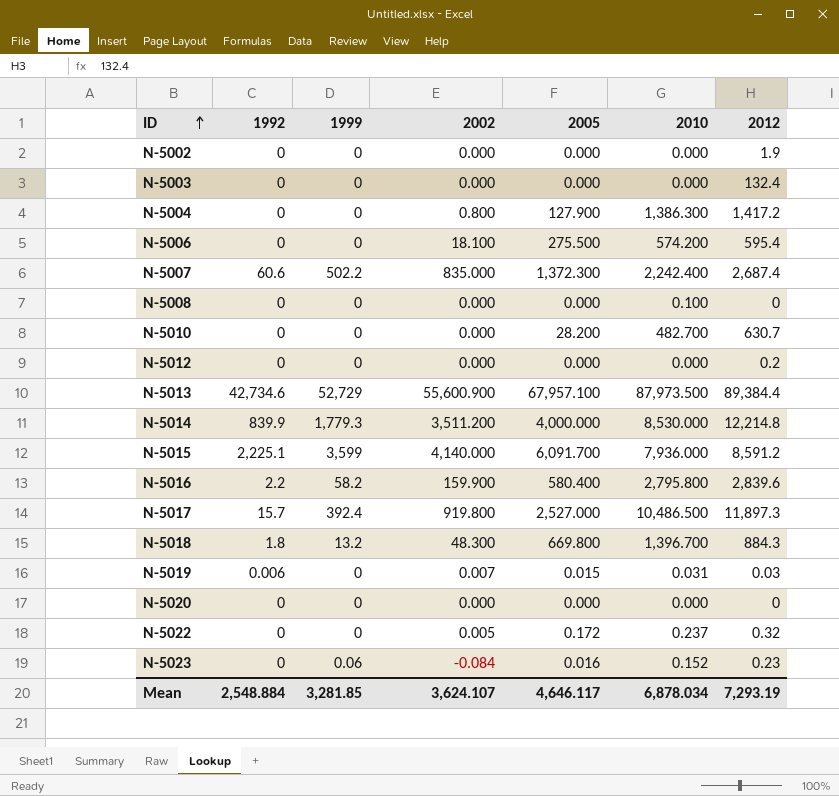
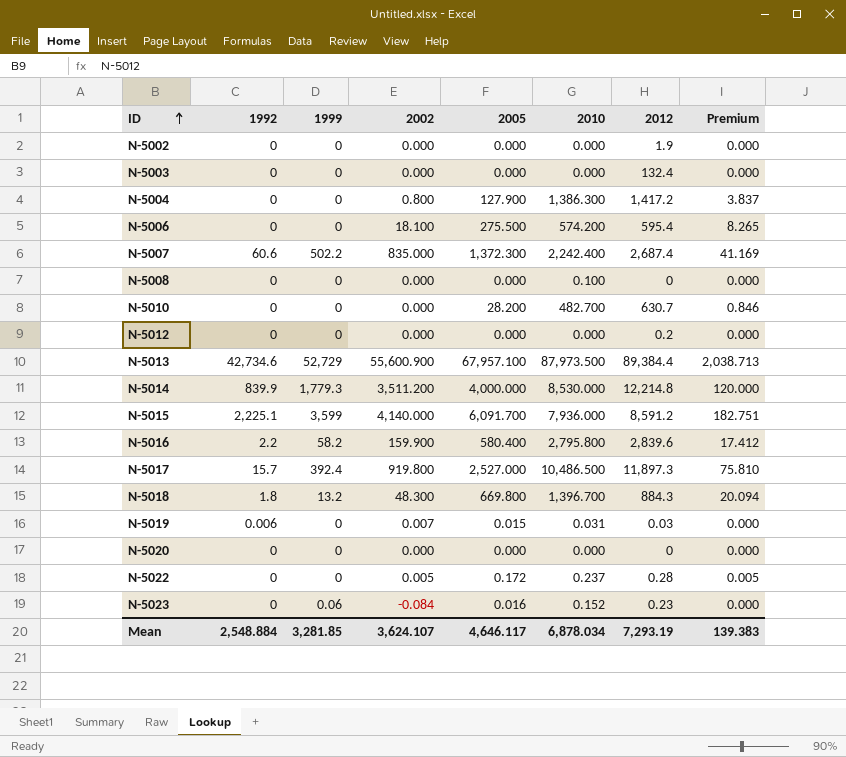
column Premium | formula: none -> [2005] * 0.03
N-5022 | 2012: 0.32 -> 0.28

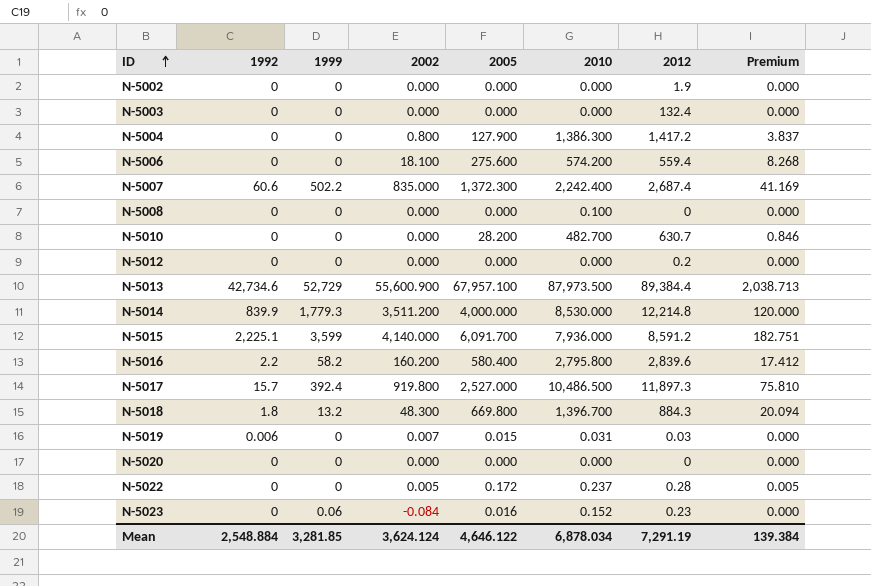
N-5006 | 2005: 275.500 -> 275.600
N-5006 | 2012: 595.4 -> 559.4
N-5006 | Premium: 8.265 -> 8.268
N-5016 | 2002: 159.900 -> 160.200
Mean | 2002: 3,624.107 -> 3,624.124
Mean | 2005: 4,646.117 -> 4,646.122
Mean | 2012: 7,293.19 -> 7,291.19
Mean | Premium: 139.383 -> 139.384

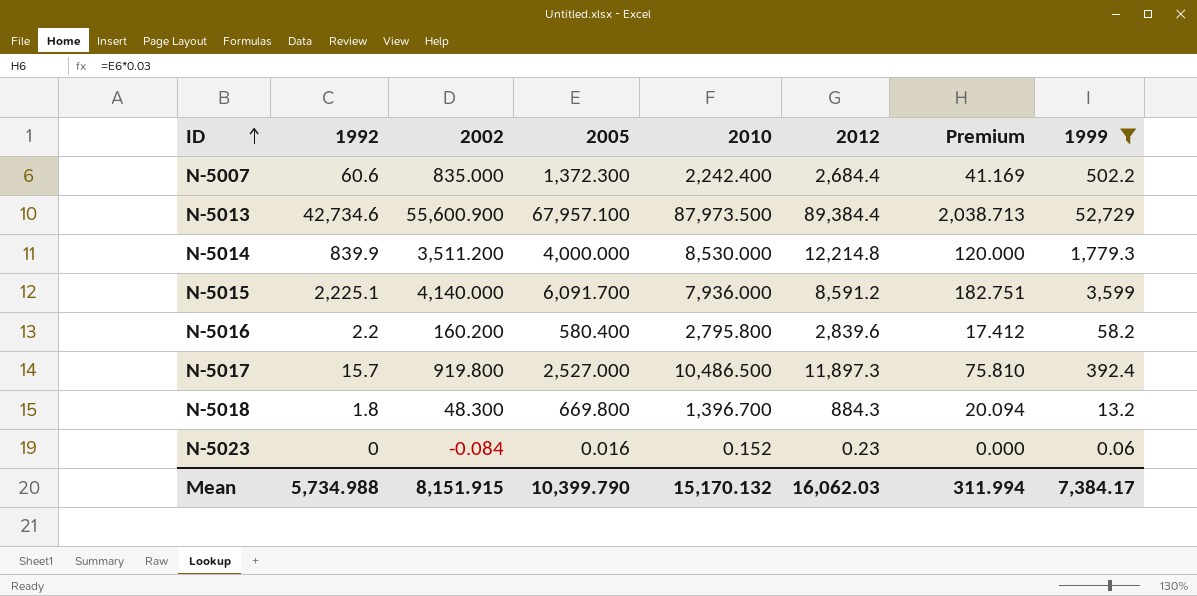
filter: none -> 1999 != 0
column 1999 | position: 3 -> 8
N-5007 | 2012: 2,687.4 -> 2,684.4
Mean | 1992: 2,548.884 -> 5,734.988
Mean | 2002: 3,624.124 -> 8,151.915
Mean | 2005: 4,646.122 -> 10,399.790
Mean | 2010: 6,878.034 -> 15,170.132
Mean | 2012: 7,291.19 -> 16,062.03
Mean | Premium: 139.384 -> 311.994
Mean | 1999: 3,281.85 -> 7,384.17

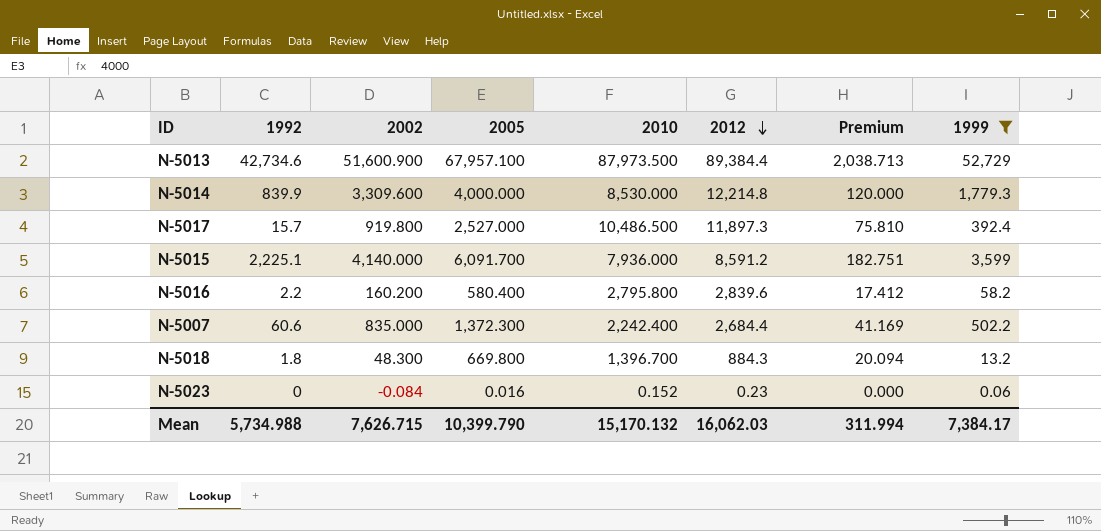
row order: ID ascending -> 2012 descending
N-5013 | 2002: 55,600.900 -> 51,600.900
N-5014 | 2002: 3,511.200 -> 3,309.600
Mean | 2002: 8,151.915 -> 7,626.715

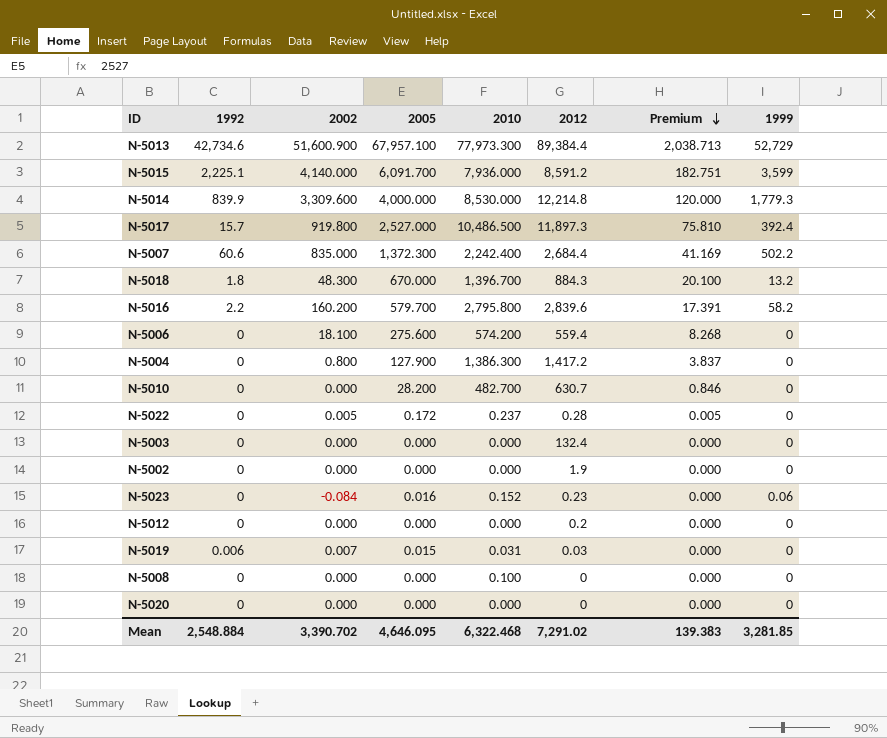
filter: 1999 != 0 -> none
row order: 2012 descending -> Premium descending
N-5013 | 2010: 87,973.500 -> 77,973.300
N-5018 | 2005: 669.800 -> 670.000
N-5018 | Premium: 20.094 -> 20.100
N-5016 | 2005: 580.400 -> 579.700
N-5016 | Premium: 17.412 -> 17.391
Mean | 1992: 5,734.988 -> 2,548.884
Mean | 2002: 7,626.715 -> 3,390.702
Mean | 2005: 10,399.790 -> 4,646.095
Mean | 2010: 15,170.132 -> 6,322.468
Mean | 2012: 16,062.03 -> 7,291.02
Mean | Premium: 311.994 -> 139.383
Mean | 1999: 7,384.17 -> 3,281.85

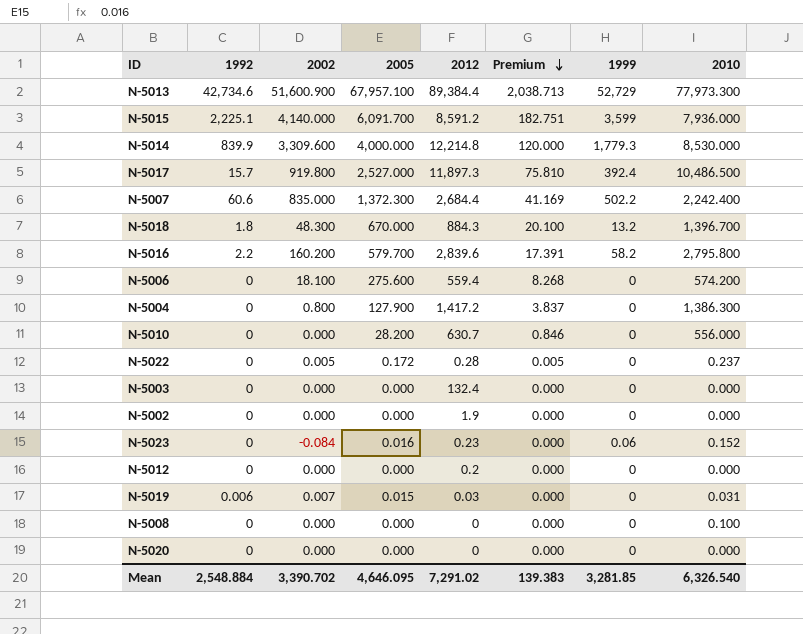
column 2010 | position: 5 -> 8
N-5010 | 2010: 482.700 -> 556.000
Mean | 2010: 6,322.468 -> 6,326.540

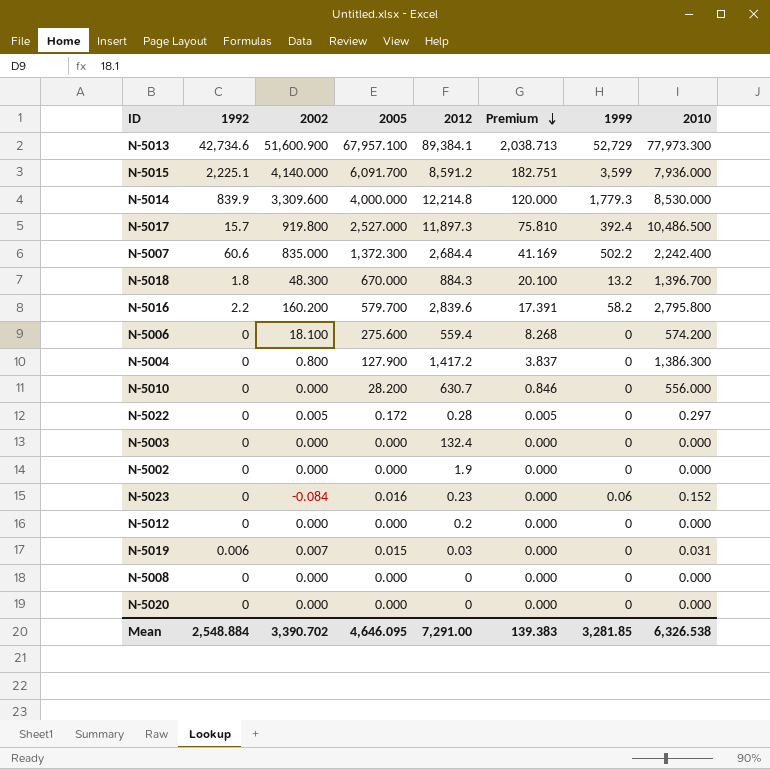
N-5013 | 2012: 89,384.4 -> 89,384.1
N-5022 | 2010: 0.237 -> 0.297
N-5008 | 2010: 0.100 -> 0.000
Mean | 2012: 7,291.02 -> 7,291.00
Mean | 2010: 6,326.540 -> 6,326.538

